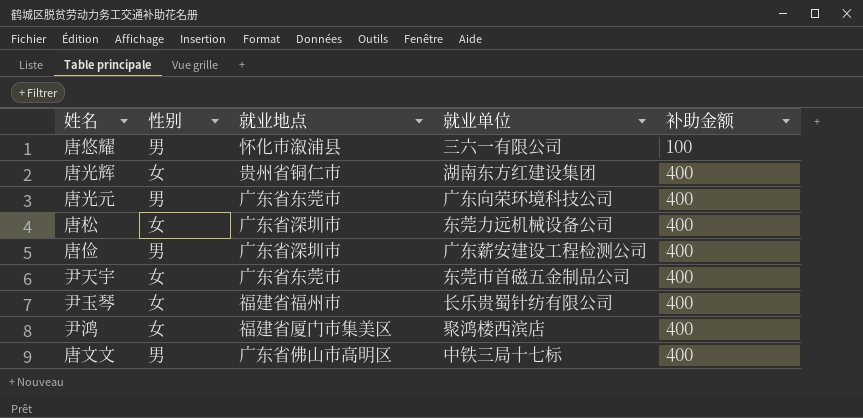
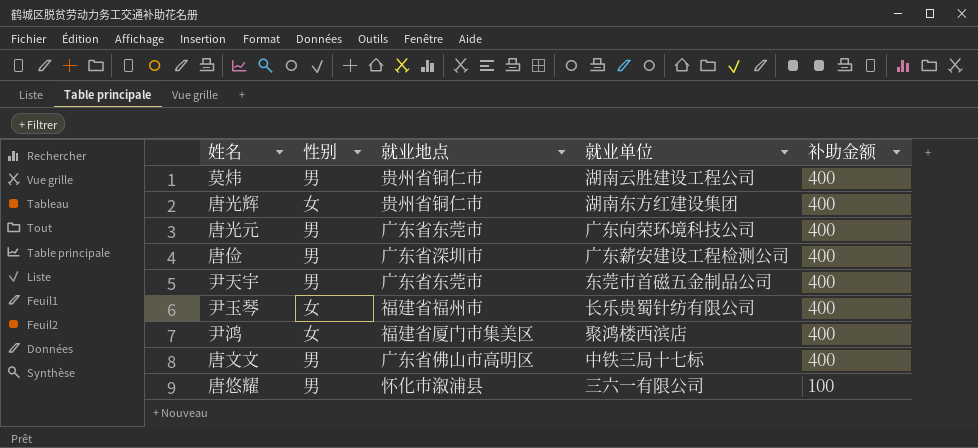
row order: 补助金额 ascending -> 补助金额 descending
row 唐松: 女 | 广东省深圳市 | 东莞力远机械设备公司 | 400 -> none
row 莫炜: none -> 男 | 贵州省铜仁市 | 湖南云胜建设工程公司 | 400
尹天宇 | 性别: 女 -> 男

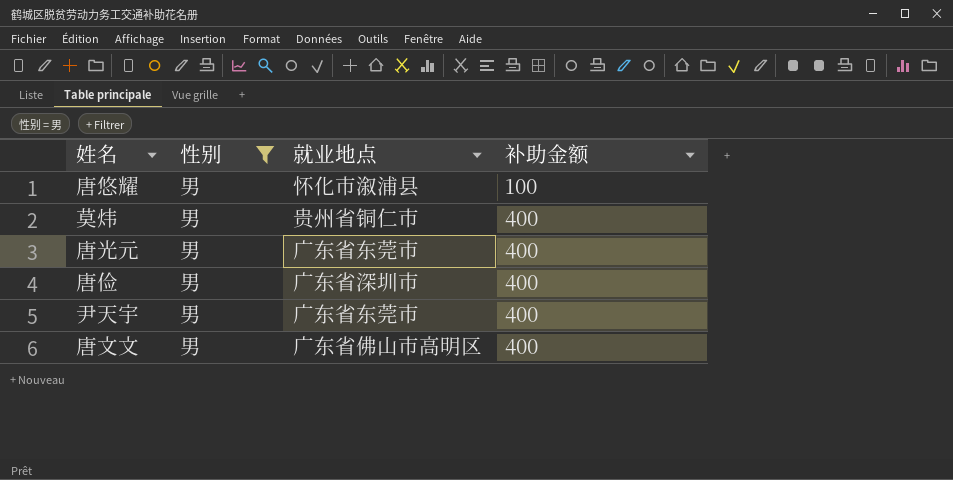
filter: none -> 性别 = 男
row order: 补助金额 descending -> 补助金额 ascending
column 就业单位 | position: 4 -> none

